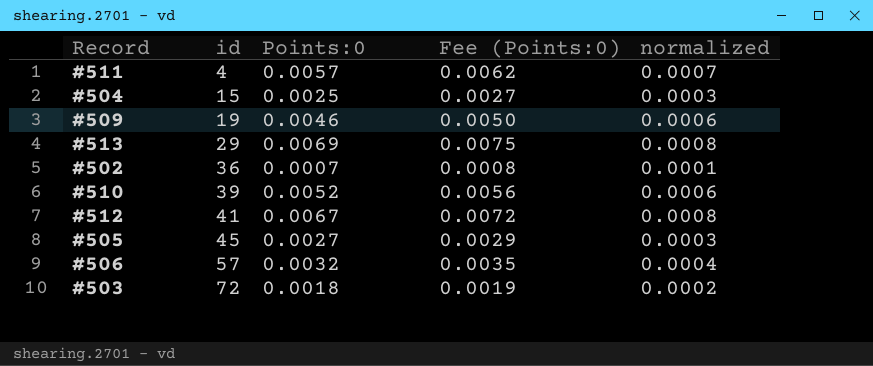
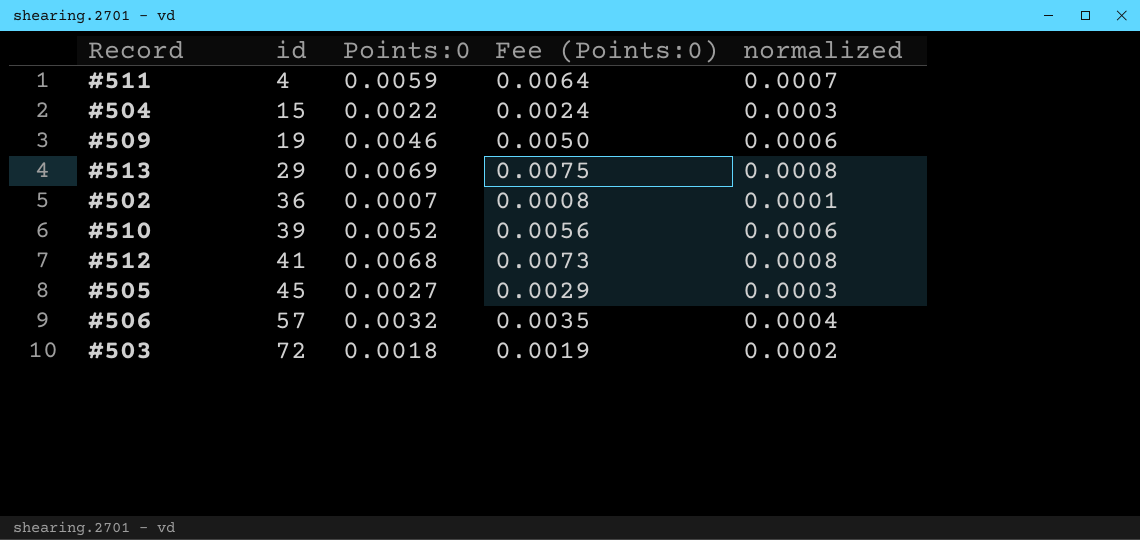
#511 | Points:0: 0.0057 -> 0.0059
#511 | Fee (Points:0): 0.0062 -> 0.0064
#504 | Points:0: 0.0025 -> 0.0022
#504 | Fee (Points:0): 0.0027 -> 0.0024
#512 | Points:0: 0.0067 -> 0.0068
#512 | Fee (Points:0): 0.0072 -> 0.0073

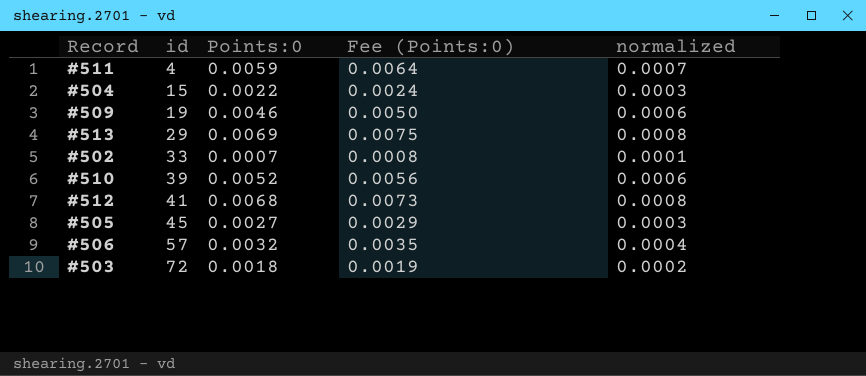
#502 | id: 36 -> 33

